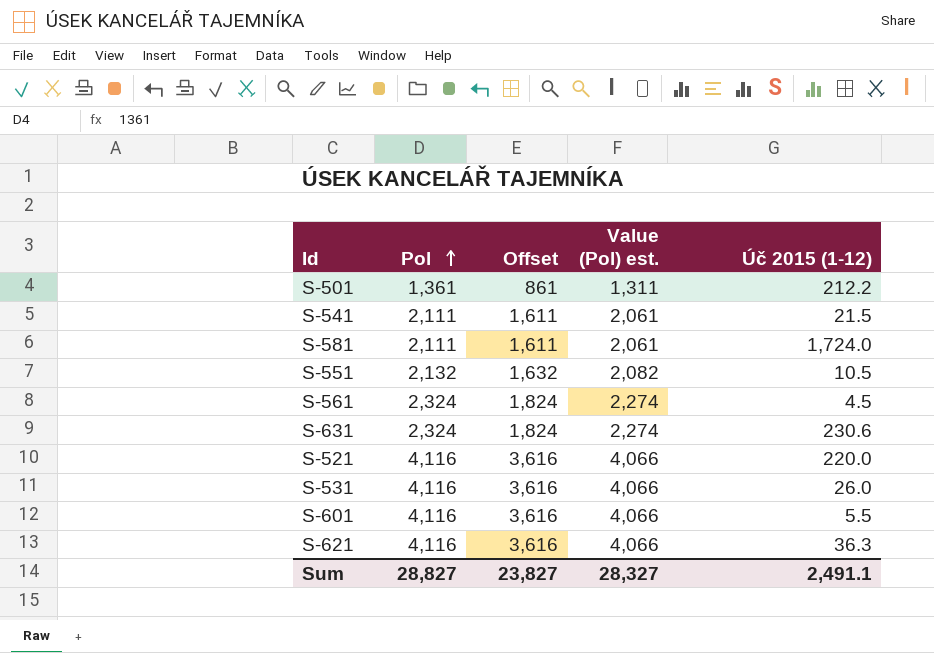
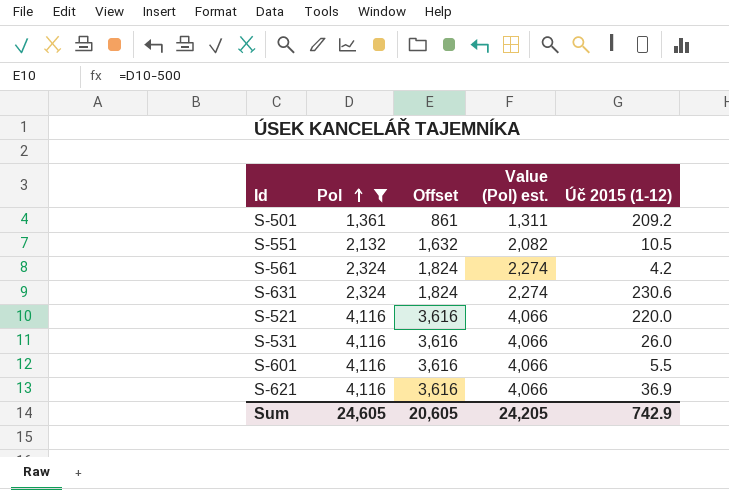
filter: none -> Pol != 2,111
S-501 | Úč 2015 (1-12): 212.2 -> 209.2
S-561 | Úč 2015 (1-12): 4.5 -> 4.2
S-621 | Úč 2015 (1-12): 36.3 -> 36.9
Sum | Pol: 28,827 -> 24,605
Sum | Offset: 23,827 -> 20,605
Sum | Value (Pol) est.: 28,327 -> 24,205
Sum | Úč 2015 (1-12): 2,491.1 -> 742.9

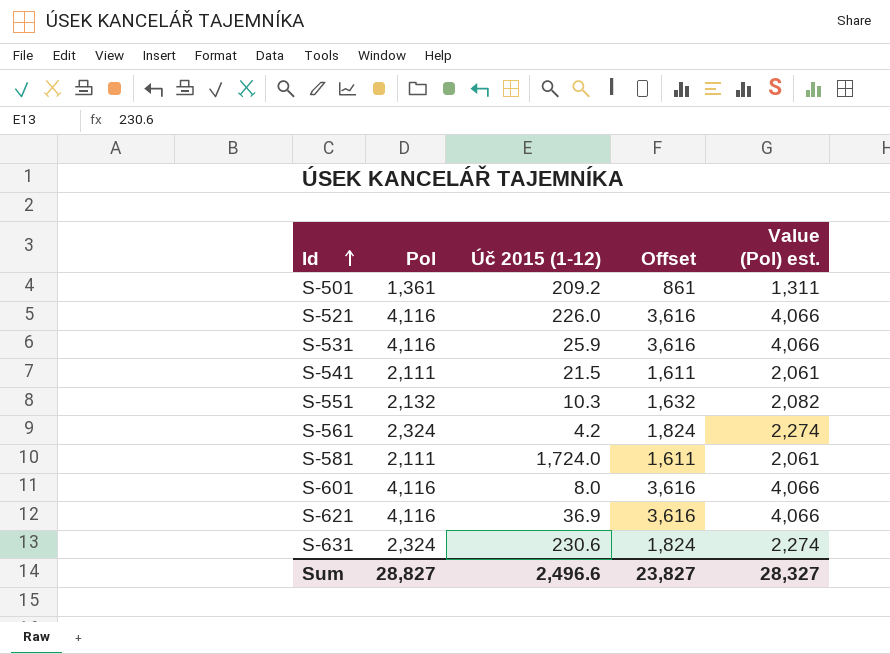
filter: Pol != 2,111 -> none
row order: Pol ascending -> Id ascending
column Úč 2015 (1-12) | position: 5 -> 3
S-521 | Úč 2015 (1-12): 220.0 -> 226.0
S-531 | Úč 2015 (1-12): 26.0 -> 25.9
S-551 | Úč 2015 (1-12): 10.5 -> 10.3
S-601 | Úč 2015 (1-12): 5.5 -> 8.0
Sum | Pol: 24,605 -> 28,827
Sum | Úč 2015 (1-12): 742.9 -> 2,496.6
Sum | Offset: 20,605 -> 23,827
Sum | Value (Pol) est.: 24,205 -> 28,327

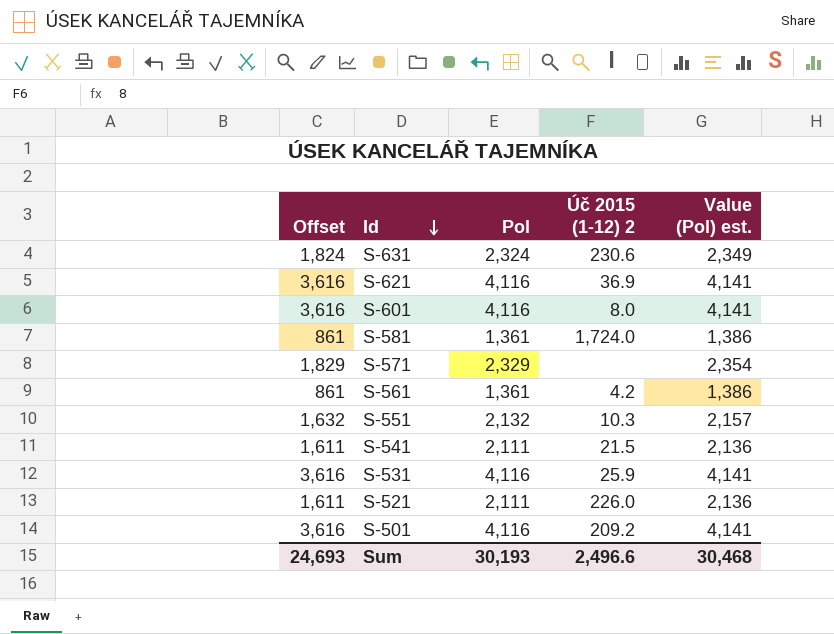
row order: Id ascending -> Id descending
column Offset | position: 4 -> 1
column name: Úč 2015 (1-12) -> Úč 2015 (1-12) 2
column Value (Pol) est. | formula: [Pol] - 50 -> [Pol] + 25
S-581 | Offset: 1,611 -> 861
S-581 | Pol: 2,111 -> 1,361
row S-571: none -> 1,829 | 2,329 | none | 2,354
S-561 | Offset: 1,824 -> 861
S-561 | Pol: 2,324 -> 1,361
S-521 | Offset: 3,616 -> 1,611
S-521 | Pol: 4,116 -> 2,111
S-501 | Offset: 861 -> 3,616
S-501 | Pol: 1,361 -> 4,116
Sum | Offset: 23,827 -> 24,693
Sum | Pol: 28,827 -> 30,193
Sum | Value (Pol) est.: 28,327 -> 30,468

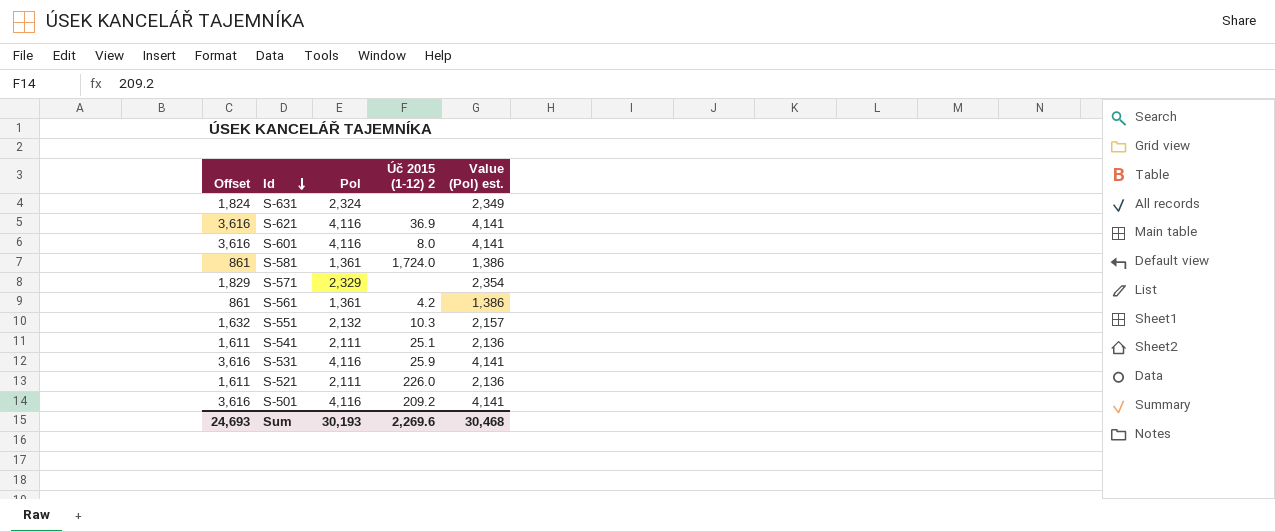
S-631 | Úč 2015 (1-12) 2: 230.6 -> none
S-541 | Úč 2015 (1-12) 2: 21.5 -> 25.1
Sum | Úč 2015 (1-12) 2: 2,496.6 -> 2,269.6

